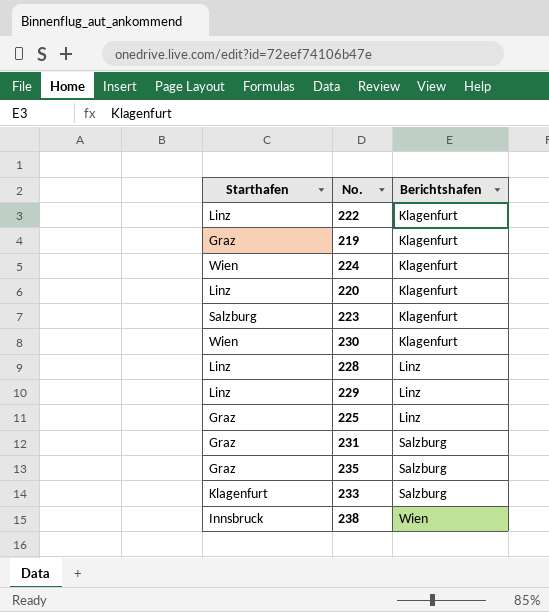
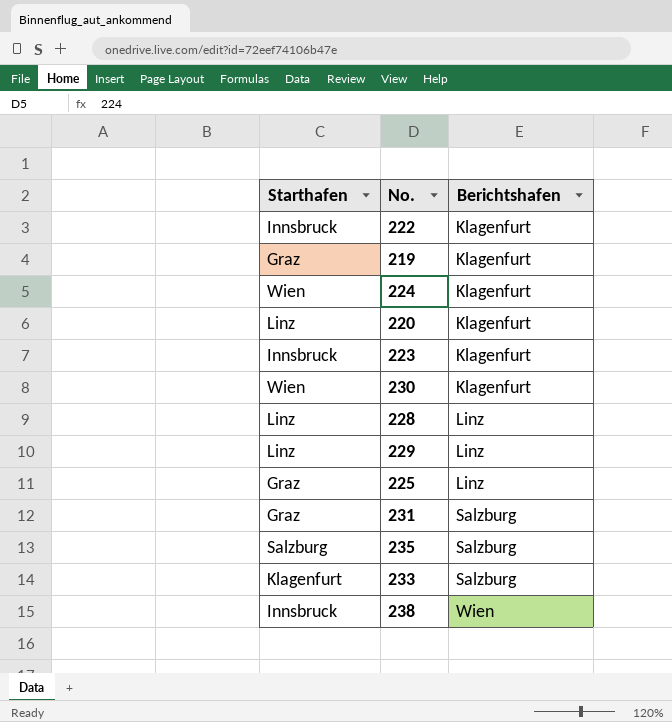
222 | Starthafen: Linz -> Innsbruck
223 | Starthafen: Salzburg -> Innsbruck
235 | Starthafen: Graz -> Salzburg

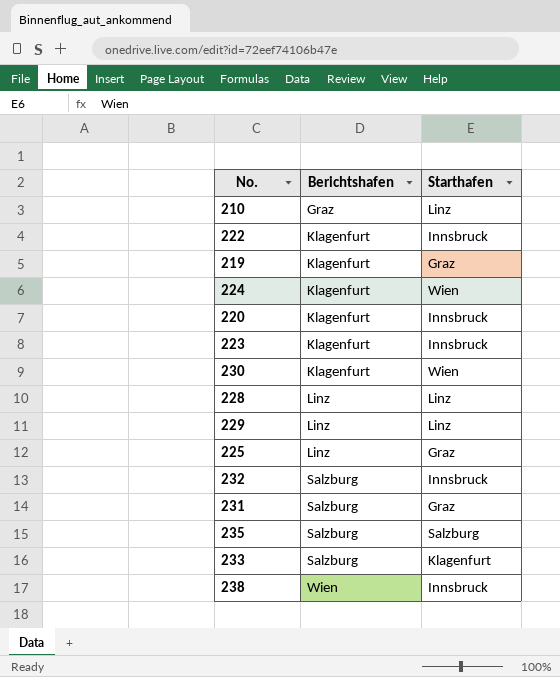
column Starthafen | position: 1 -> 3
row 210: none -> Graz | Linz
220 | Starthafen: Linz -> Innsbruck
row 232: none -> Salzburg | Innsbruck

